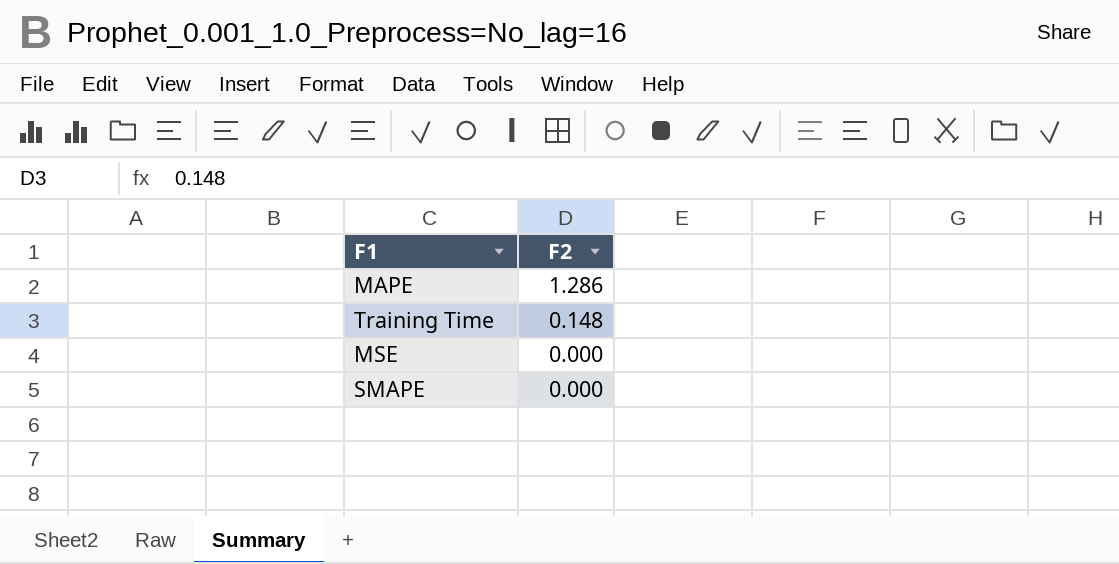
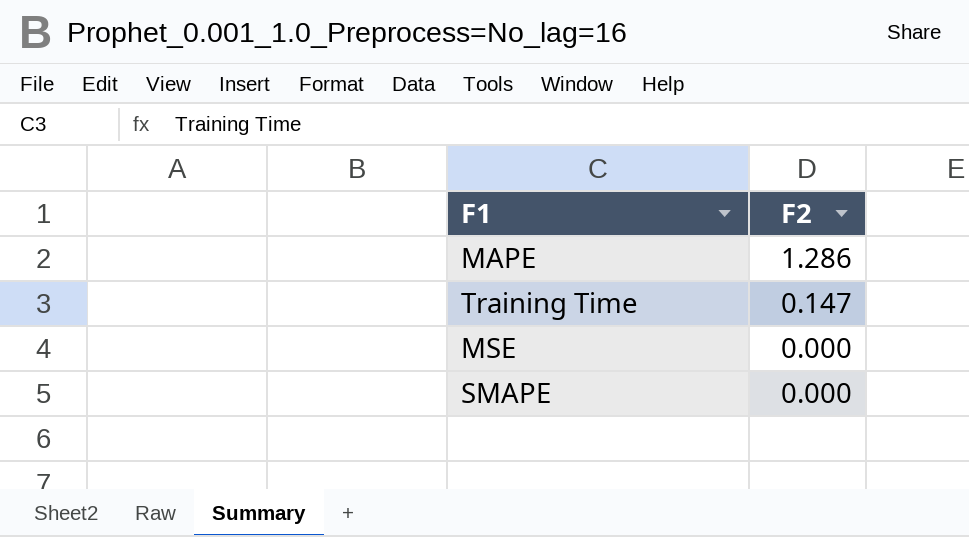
Training Time | F2: 0.148 -> 0.147

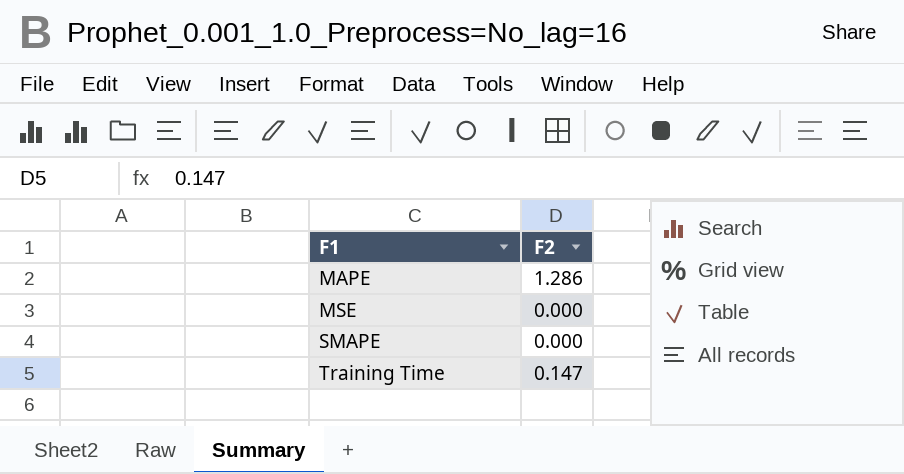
row order: F2 descending -> F1 ascending

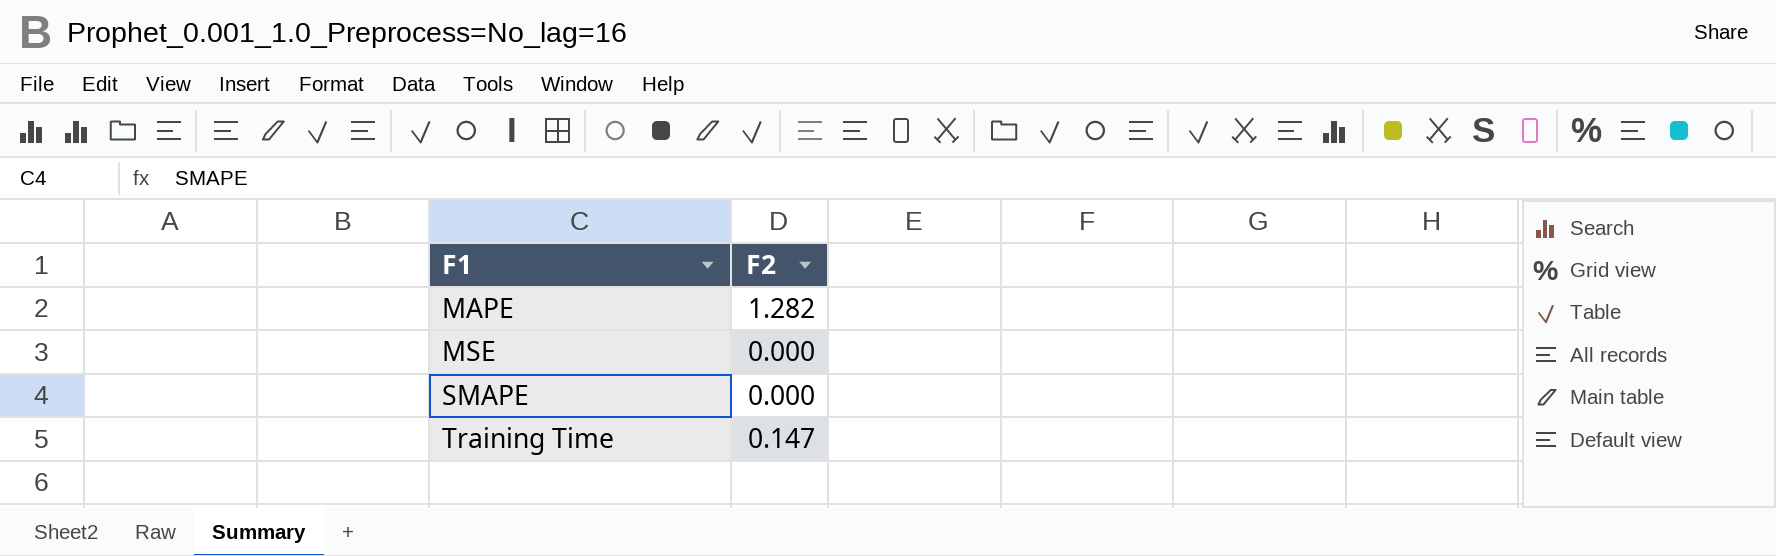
MAPE | F2: 1.286 -> 1.282

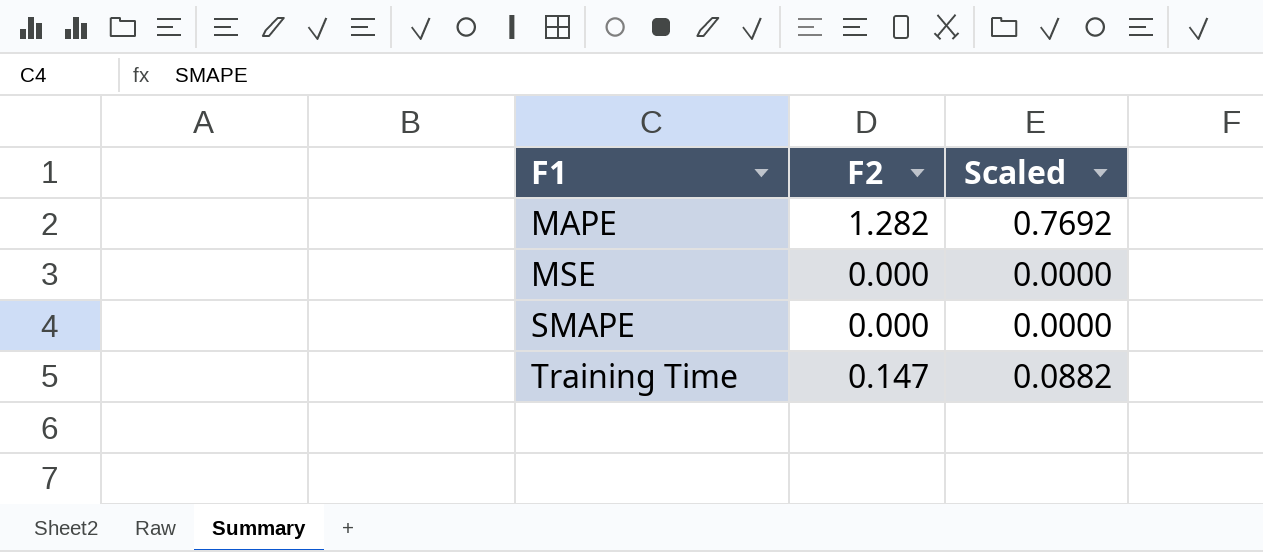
column Scaled | formula: none -> [F2] * 0.6

